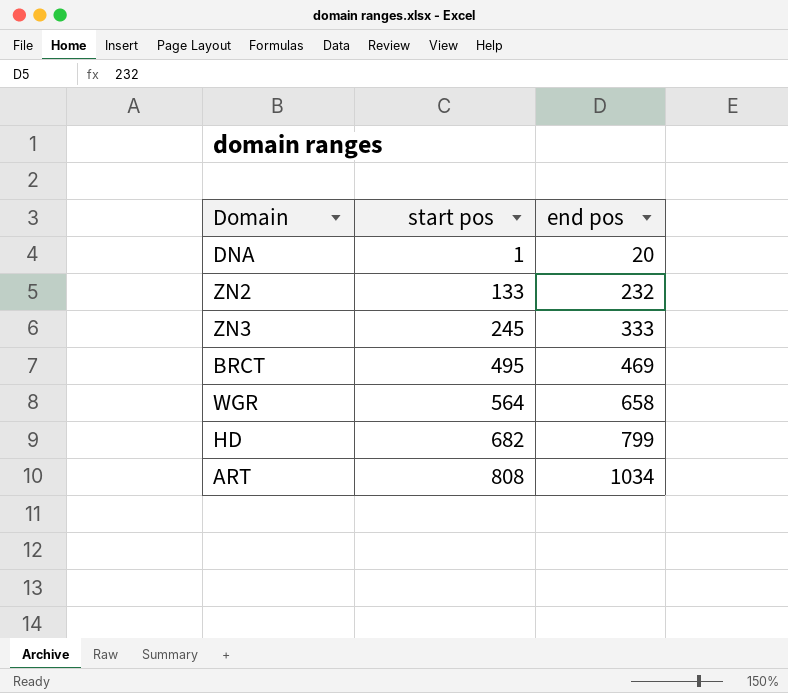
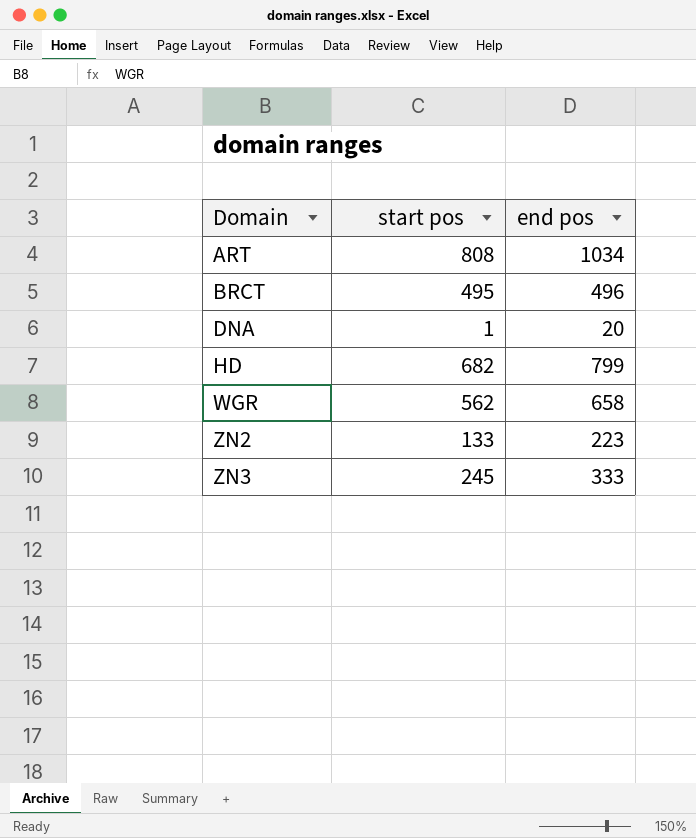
row order: start pos ascending -> Domain ascending
BRCT | end pos: 469 -> 496
WGR | start pos: 564 -> 562
ZN2 | end pos: 232 -> 223

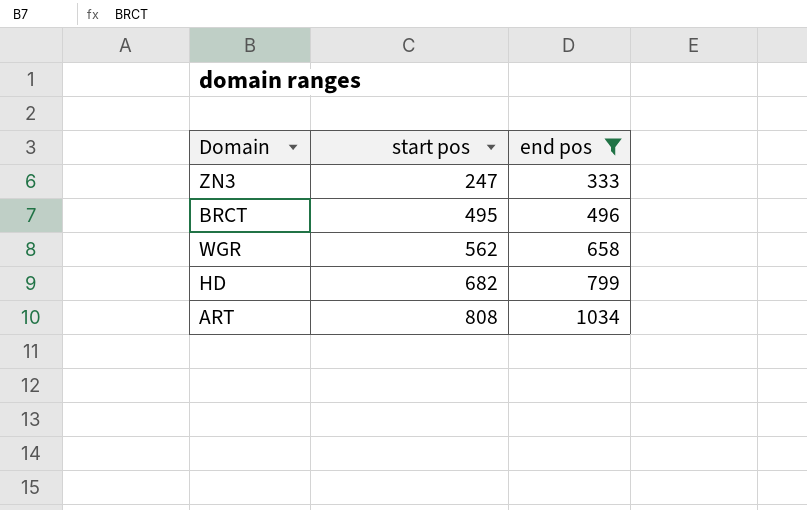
filter: none -> end pos >= 333
row order: Domain ascending -> start pos ascending
ZN3 | start pos: 245 -> 247

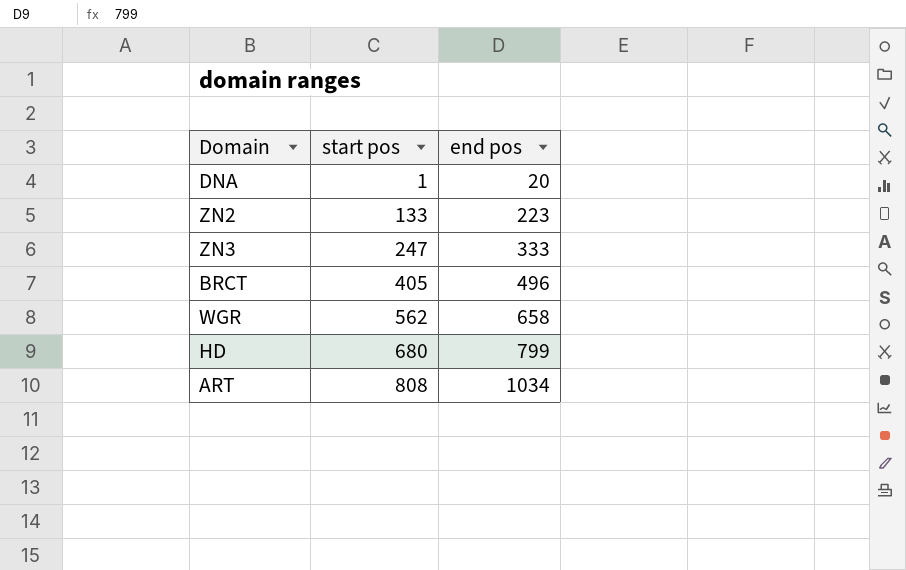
filter: end pos >= 333 -> none
BRCT | start pos: 495 -> 405
HD | start pos: 682 -> 680

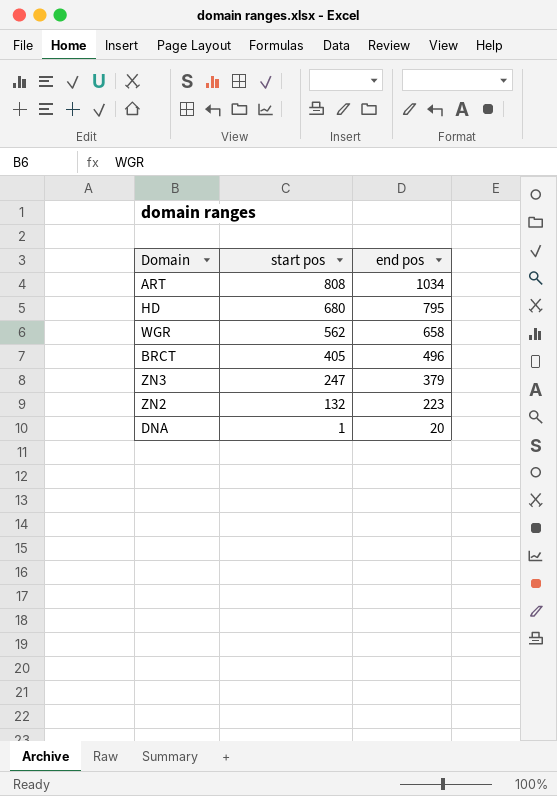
row order: start pos ascending -> start pos descending
HD | end pos: 799 -> 795
ZN3 | end pos: 333 -> 379
ZN2 | start pos: 133 -> 132

